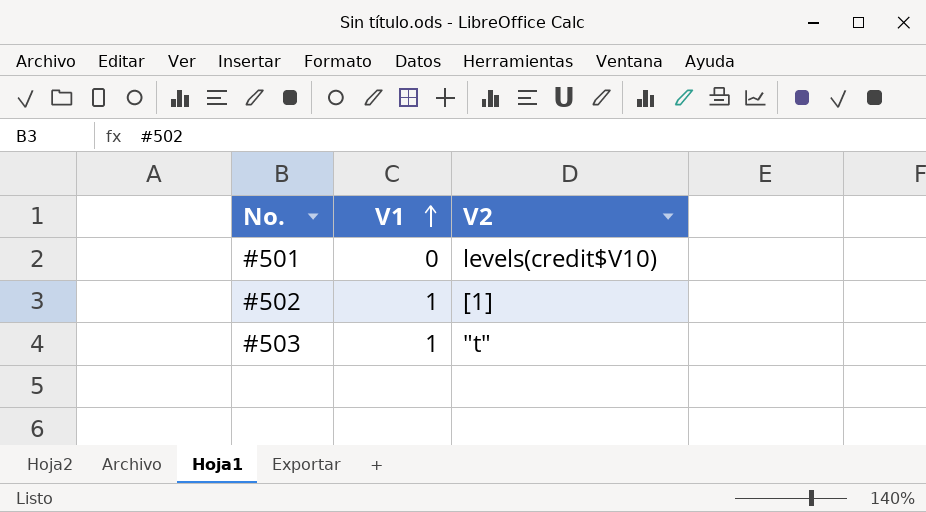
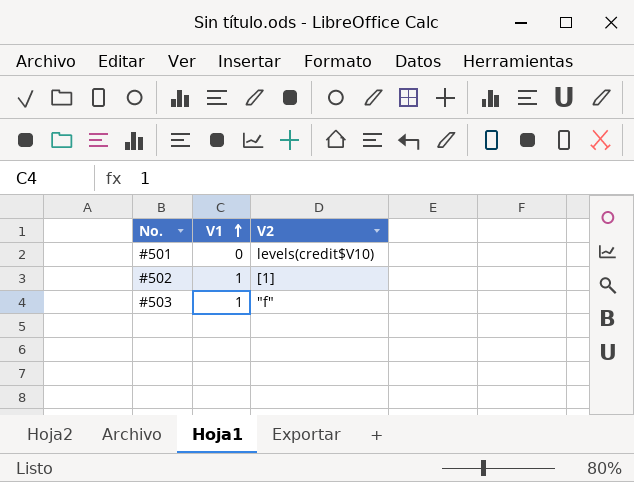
#503 | V2: "t" -> "f"

